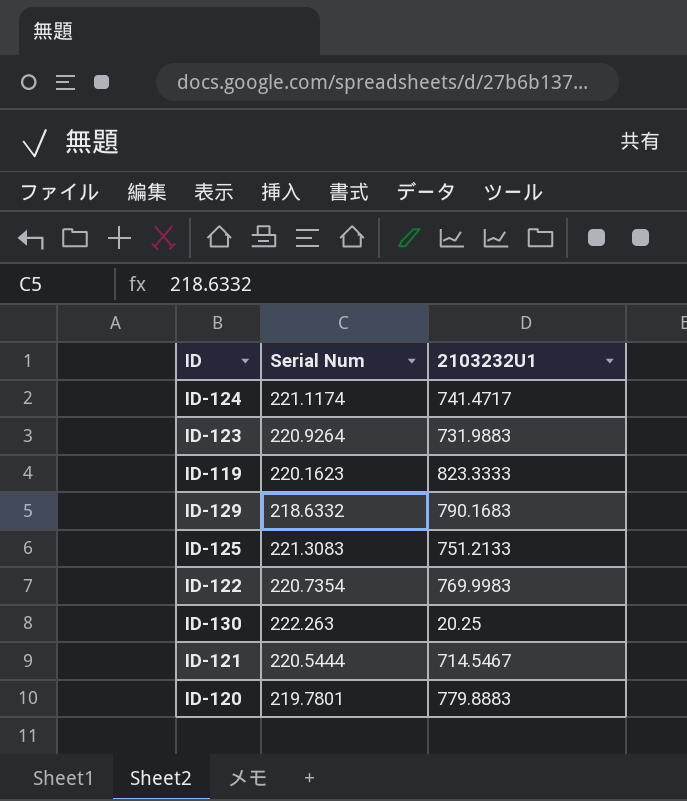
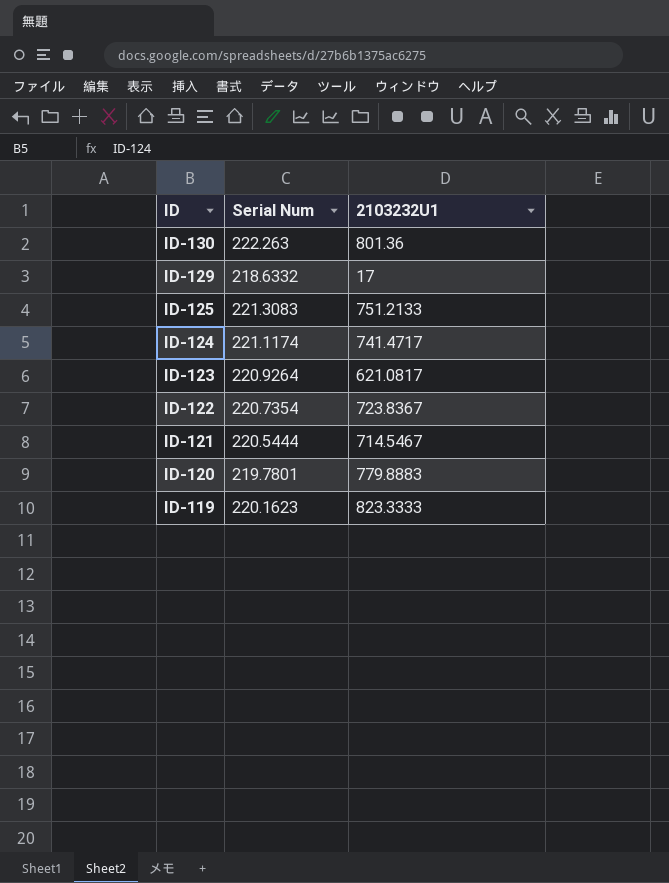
row order: none -> ID descending
ID-130 | 2103232U1: 20.25 -> 801.36
ID-129 | 2103232U1: 790.1683 -> 17
ID-123 | 2103232U1: 731.9883 -> 621.0817
ID-122 | 2103232U1: 769.9983 -> 723.8367

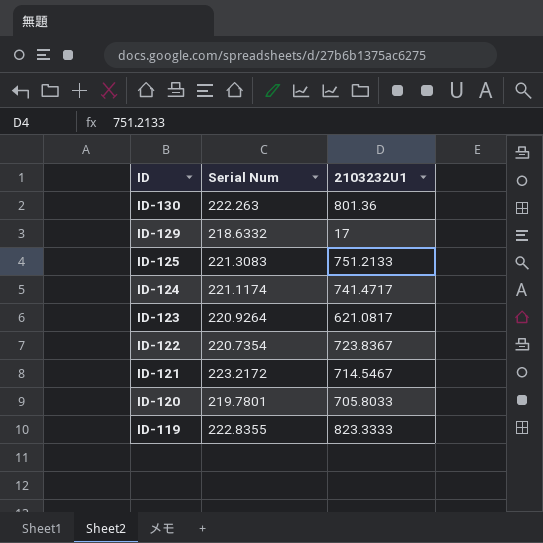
ID-121 | Serial Num: 220.5444 -> 223.2172
ID-120 | 2103232U1: 779.8883 -> 705.8033
ID-119 | Serial Num: 220.1623 -> 222.8355

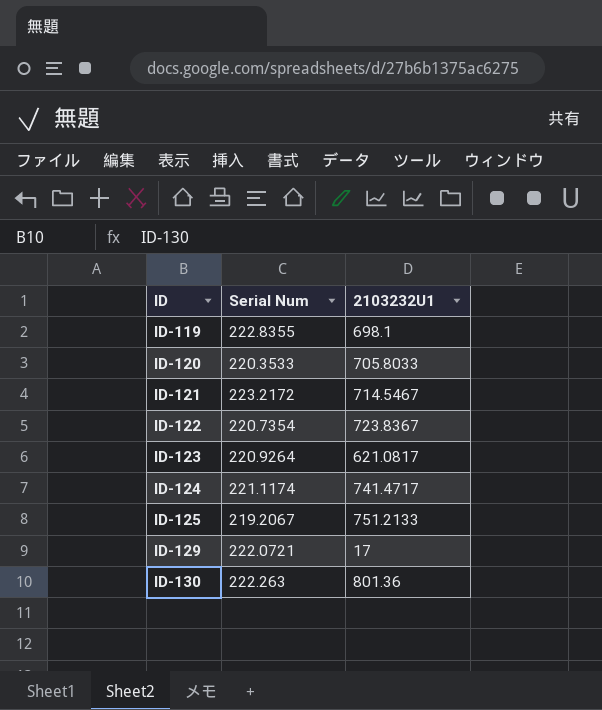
row order: ID descending -> ID ascending
ID-119 | 2103232U1: 823.3333 -> 698.1
ID-120 | Serial Num: 219.7801 -> 220.3533
ID-125 | Serial Num: 221.3083 -> 219.2067
ID-129 | Serial Num: 218.6332 -> 222.0721

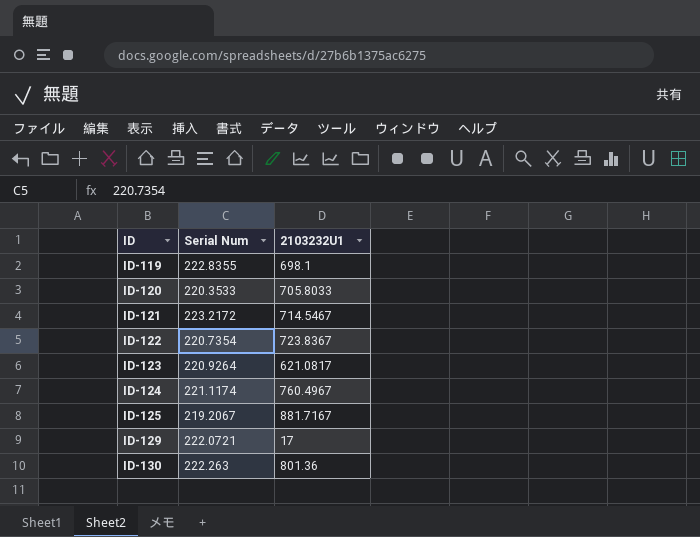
ID-124 | 2103232U1: 741.4717 -> 760.4967
ID-125 | 2103232U1: 751.2133 -> 881.7167

